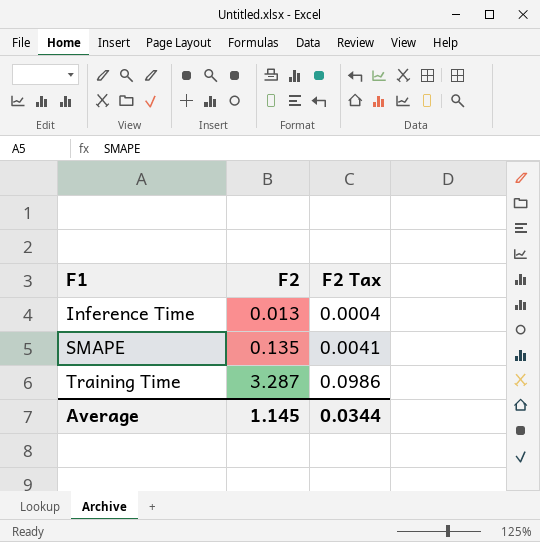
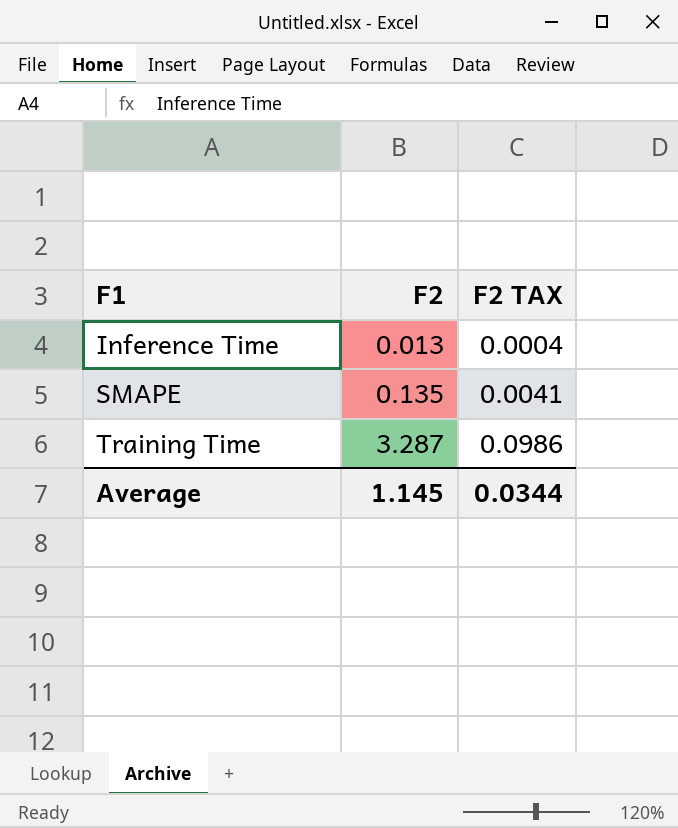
column name: F2 Tax -> F2 TAX

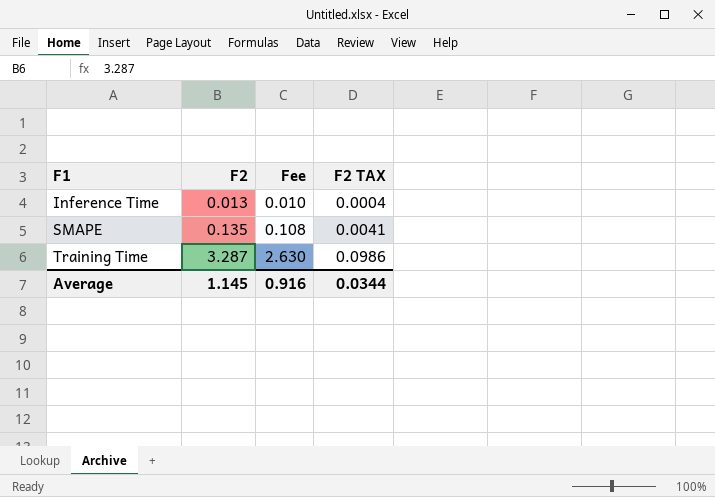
column Fee | formula: none -> [F2] * 0.8

